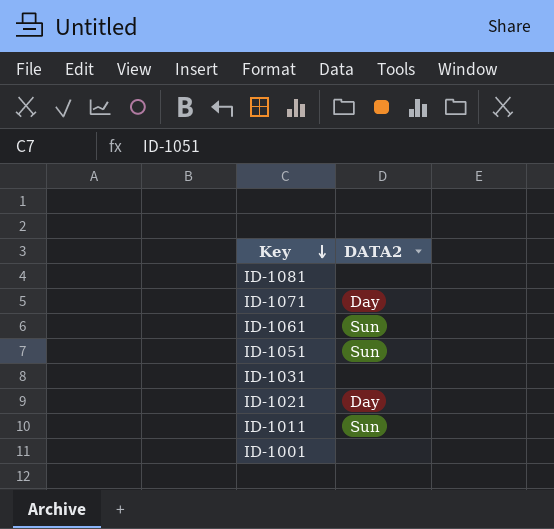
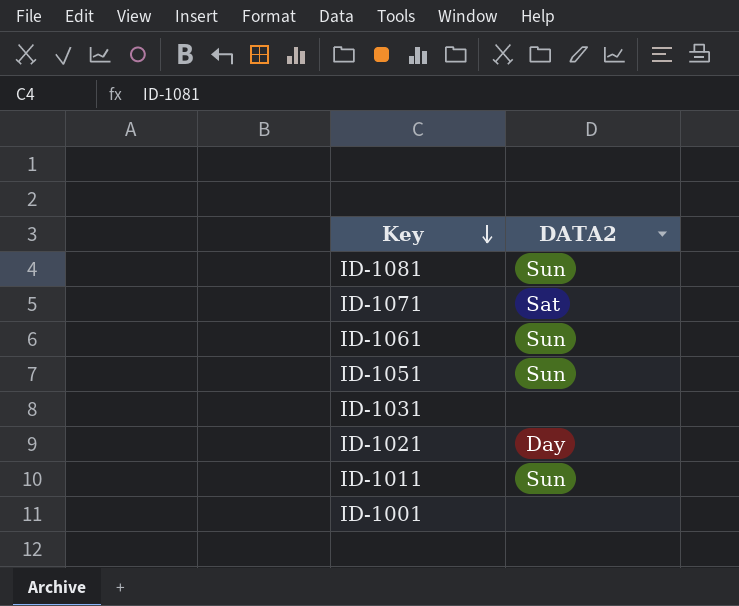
ID-1081 | DATA2: none -> Sun
ID-1071 | DATA2: Day -> Sat

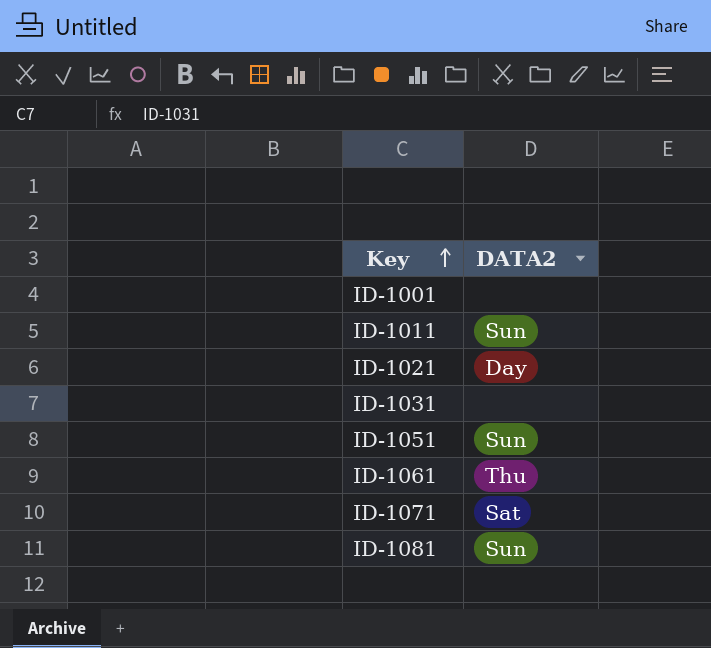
row order: Key descending -> Key ascending
ID-1061 | DATA2: Sun -> Thu

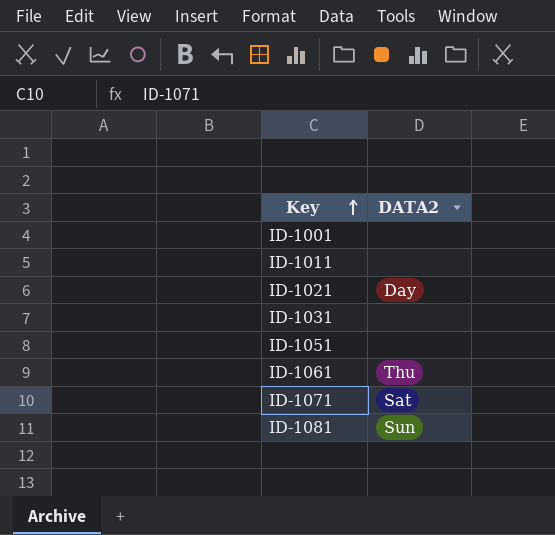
ID-1011 | DATA2: Sun -> none
ID-1051 | DATA2: Sun -> none

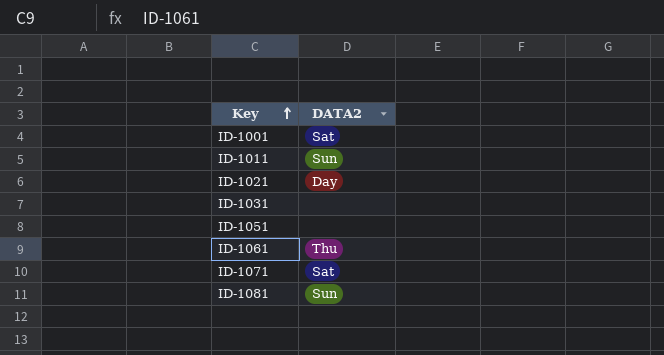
ID-1001 | DATA2: none -> Sat
ID-1011 | DATA2: none -> Sun

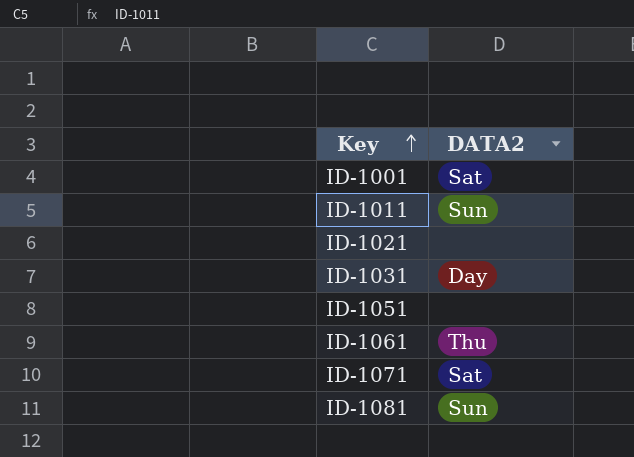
ID-1021 | DATA2: Day -> none
ID-1031 | DATA2: none -> Day

